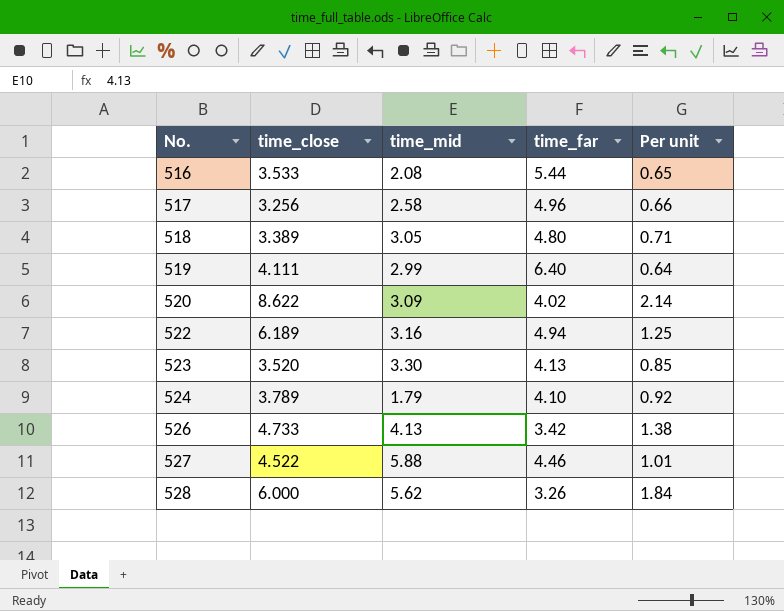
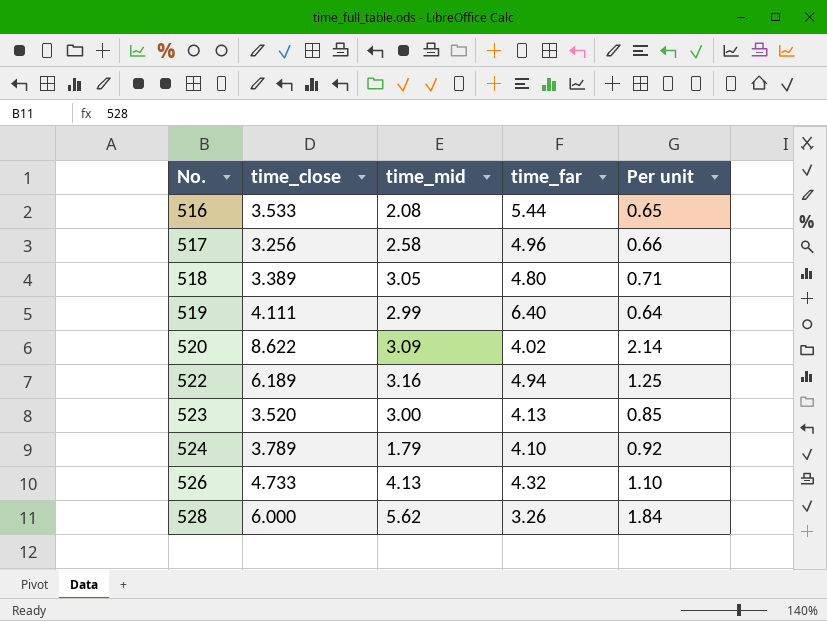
row 527: 4.522 | 5.88 | 4.46 | 1.01 -> none
523 | time_mid: 3.30 -> 3.00
526 | time_far: 3.42 -> 4.32
526 | Per unit: 1.38 -> 1.10

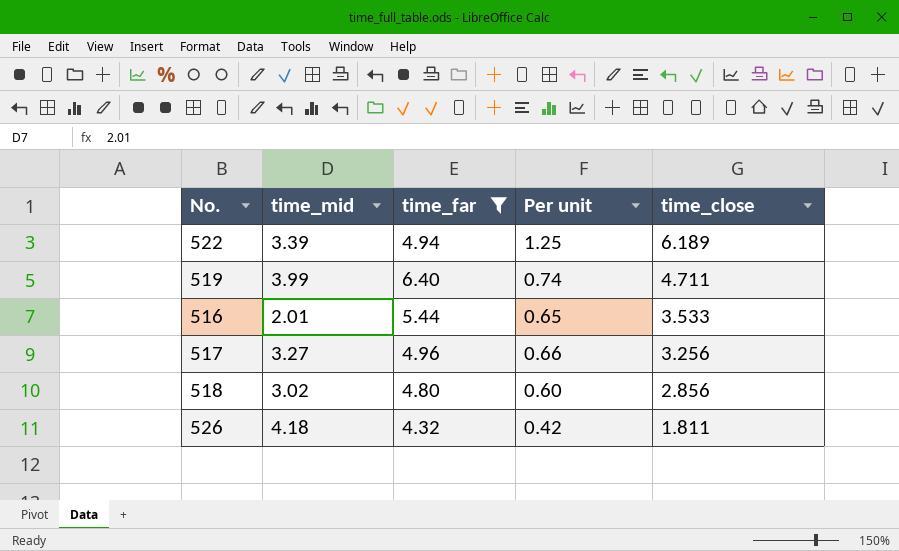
filter: none -> time_far >= 4.32
row order: No. ascending -> time_close descending
column time_close | position: 2 -> 5
522 | time_mid: 3.16 -> 3.39
519 | time_mid: 2.99 -> 3.99
519 | Per unit: 0.64 -> 0.74
519 | time_close: 4.111 -> 4.711
516 | time_mid: 2.08 -> 2.01
517 | time_mid: 2.58 -> 3.27
518 | time_mid: 3.05 -> 3.02
518 | Per unit: 0.71 -> 0.60
518 | time_close: 3.389 -> 2.856
526 | time_mid: 4.13 -> 4.18
526 | Per unit: 1.10 -> 0.42
526 | time_close: 4.733 -> 1.811

